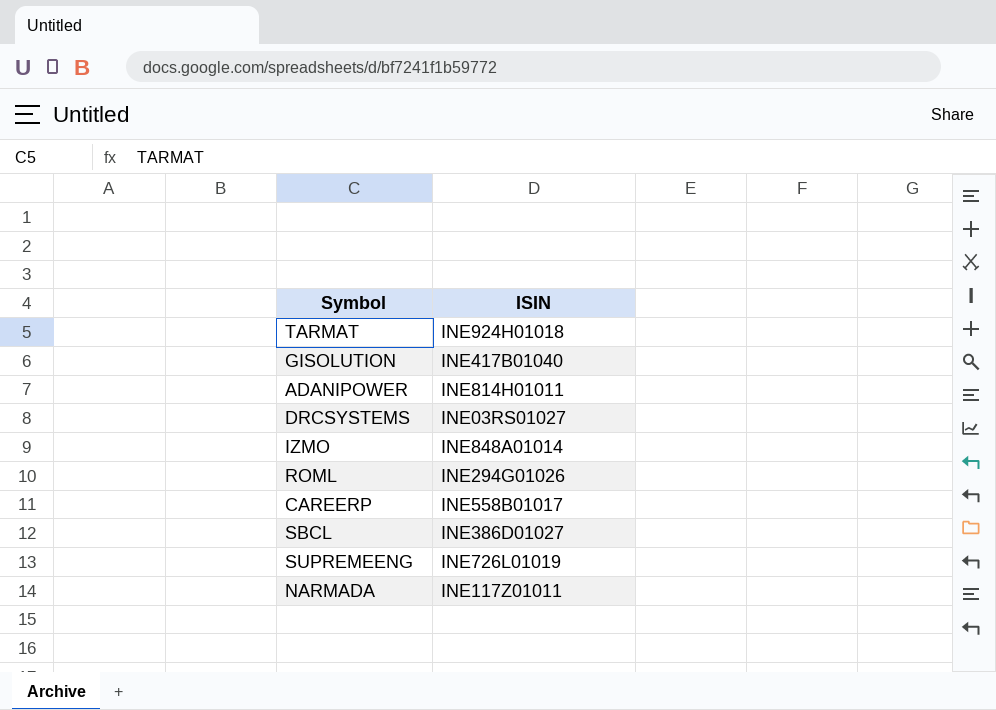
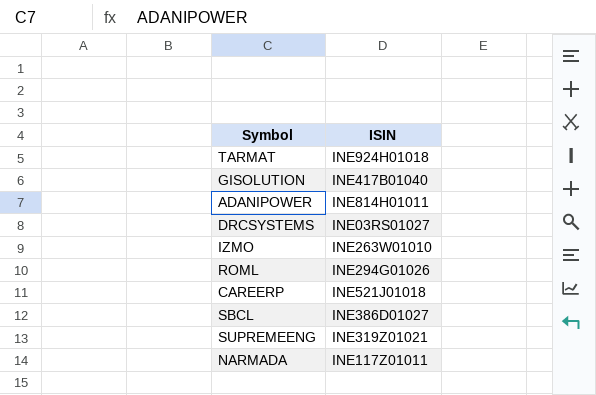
IZMO | ISIN: INE848A01014 -> INE263W01010
CAREERP | ISIN: INE558B01017 -> INE521J01018
SUPREMEENG | ISIN: INE726L01019 -> INE319Z01021

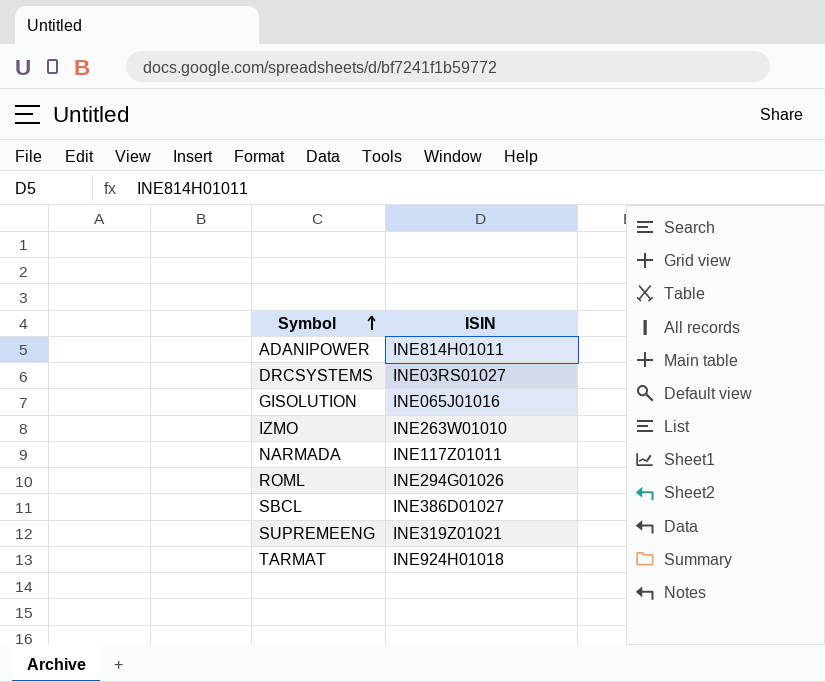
row order: none -> Symbol ascending
row CAREERP: INE521J01018 -> none
GISOLUTION | ISIN: INE417B01040 -> INE065J01016

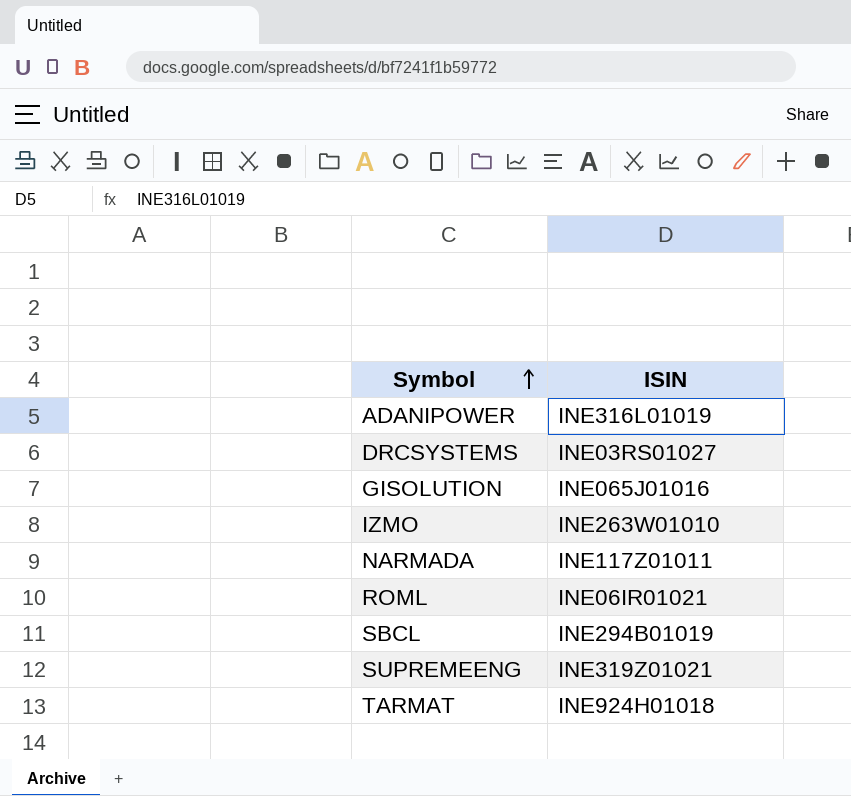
ADANIPOWER | ISIN: INE814H01011 -> INE316L01019
ROML | ISIN: INE294G01026 -> INE06IR01021
SBCL | ISIN: INE386D01027 -> INE294B01019

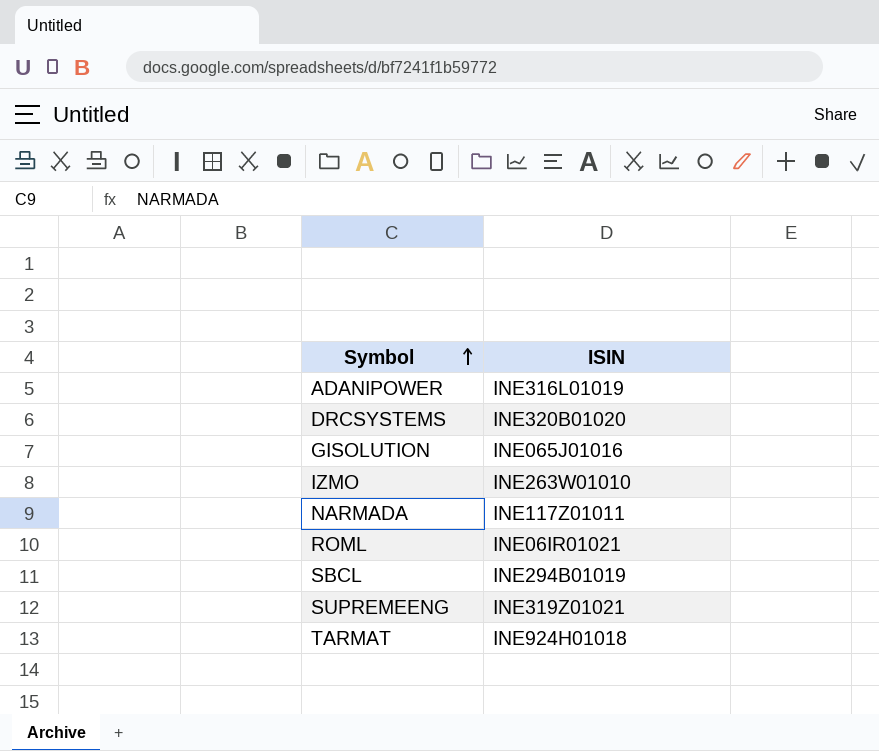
DRCSYSTEMS | ISIN: INE03RS01027 -> INE320B01020

